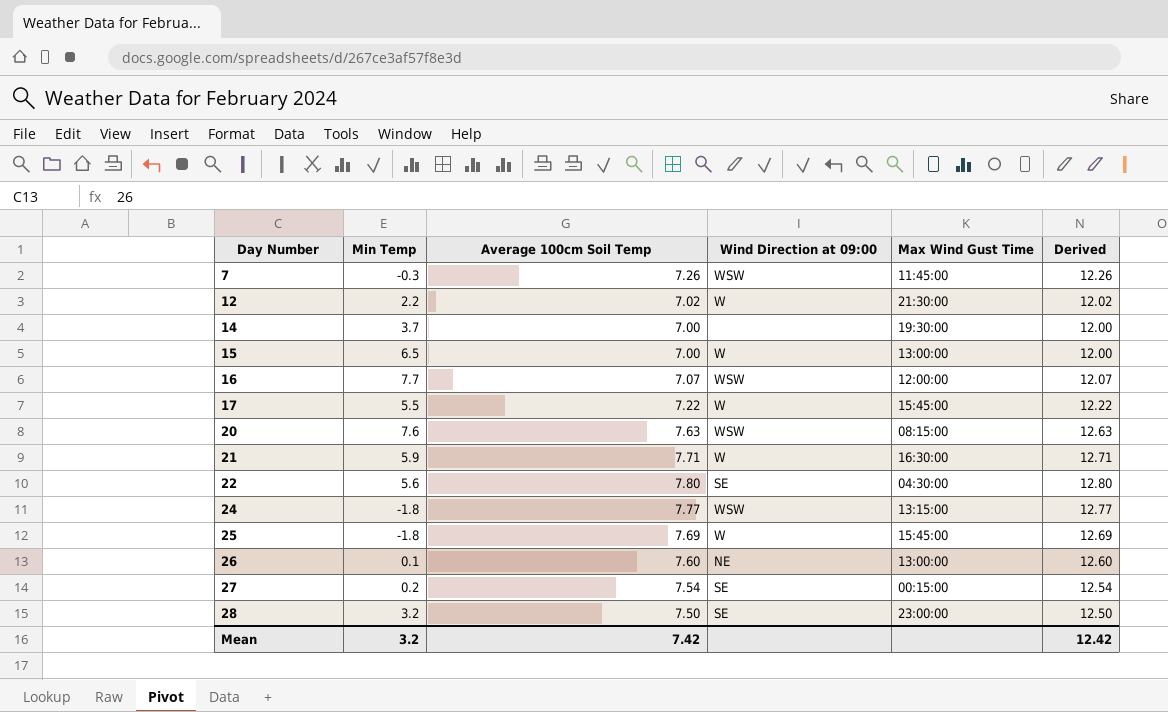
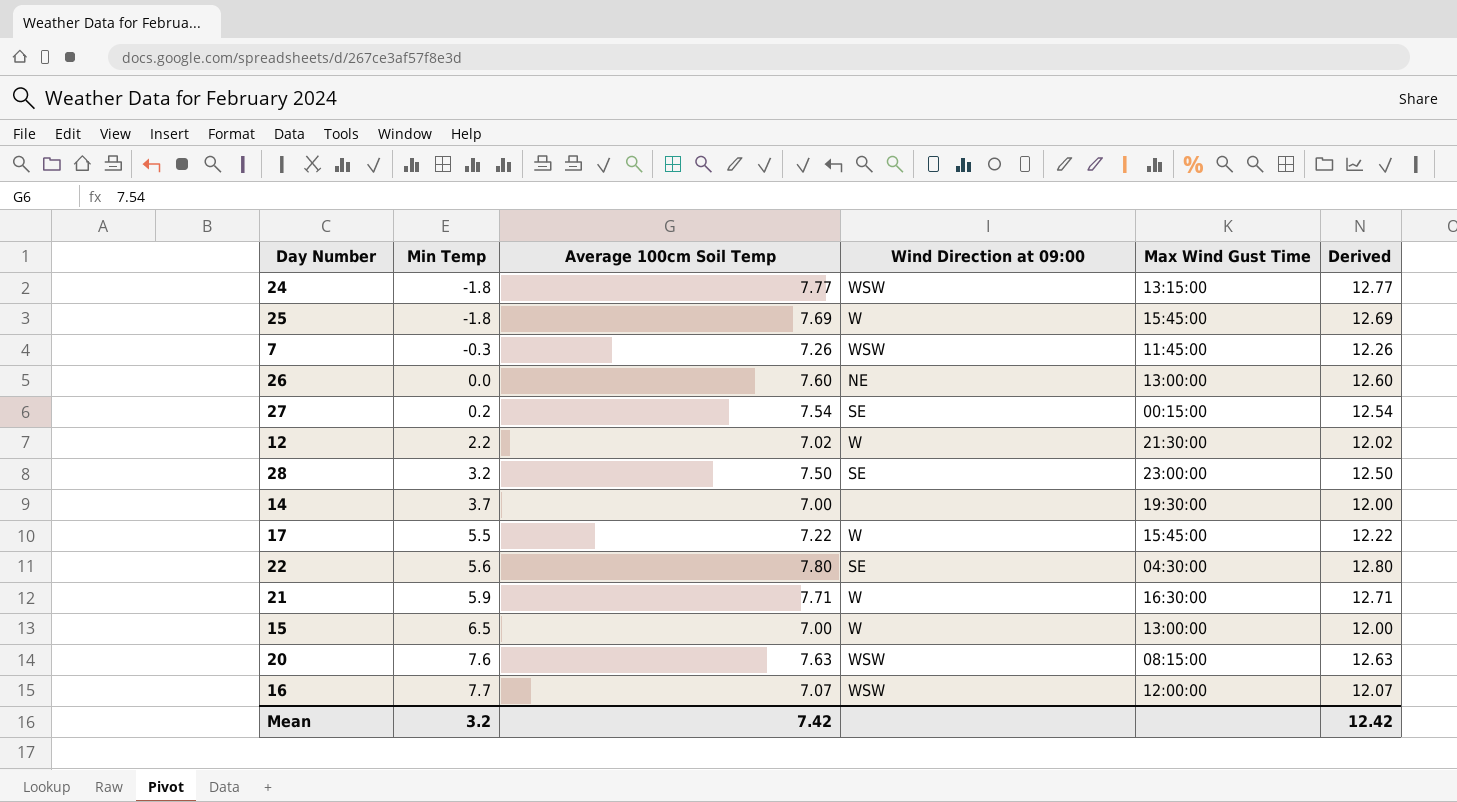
row order: Day Number ascending -> Min Temp ascending
26 | Min Temp: 0.1 -> 0.0

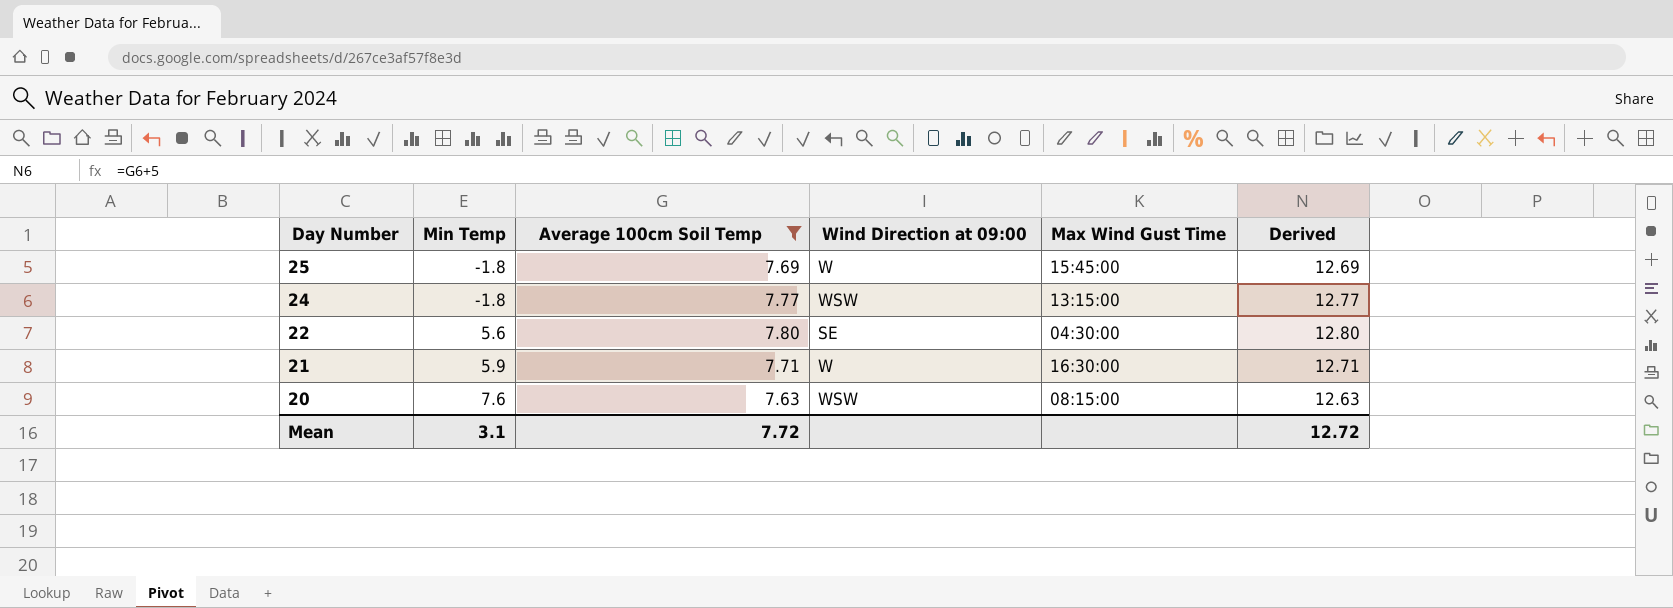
filter: none -> Average 100cm Soil Temp >= 7.63
row order: Min Temp ascending -> Day Number descending
Mean | Min Temp: 3.2 -> 3.1
Mean | Average 100cm Soil Temp: 7.42 -> 7.72
Mean | Derived: 12.42 -> 12.72

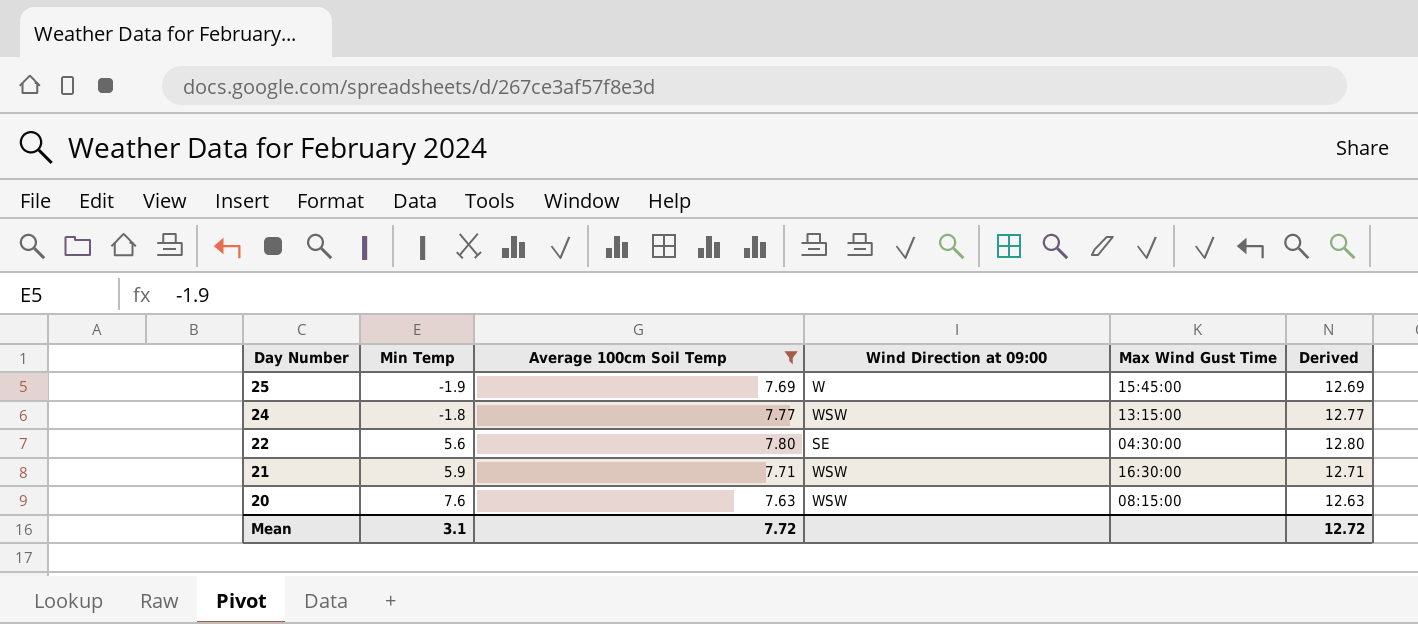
25 | Min Temp: -1.8 -> -1.9
21 | Wind Direction at 09:00: W -> WSW

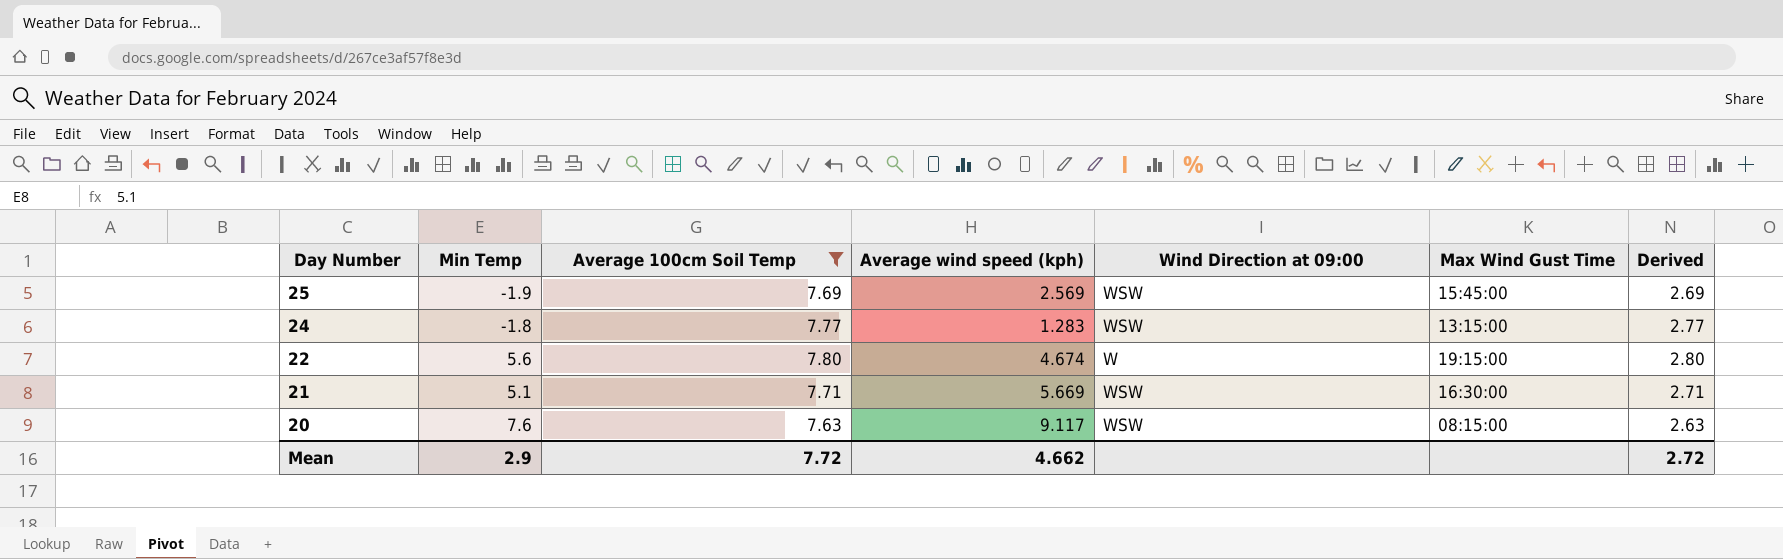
column Average wind speed (kph) | position: none -> 4
column Derived | formula: [Average 100cm Soil Temp] + 5 -> [Average 100cm Soil Temp] - 5
25 | Wind Direction at 09:00: W -> WSW
22 | Wind Direction at 09:00: SE -> W
22 | Max Wind Gust Time: 04:30:00 -> 19:15:00
21 | Min Temp: 5.9 -> 5.1
Mean | Min Temp: 3.1 -> 2.9
Mean | Derived: 12.72 -> 2.72

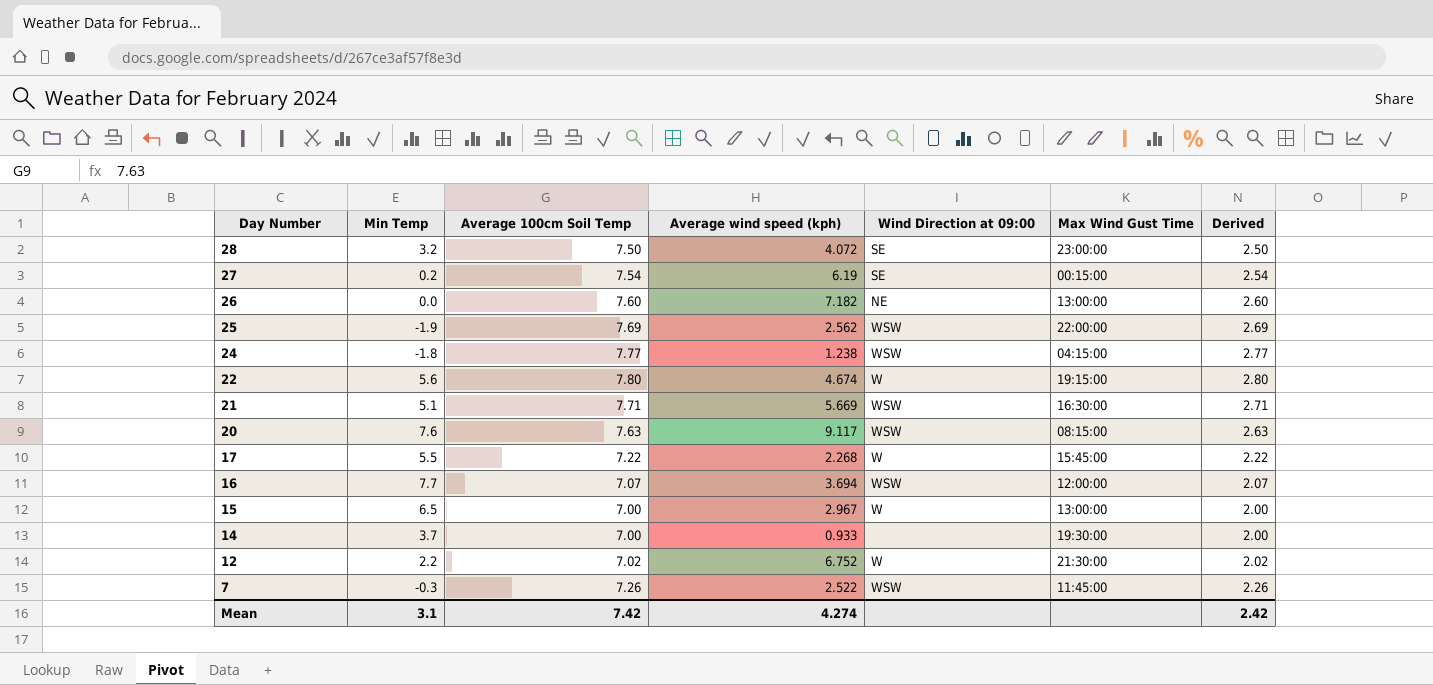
filter: Average 100cm Soil Temp >= 7.63 -> none
25 | Average wind speed (kph): 2.569 -> 2.562
25 | Max Wind Gust Time: 15:45:00 -> 22:00:00
24 | Average wind speed (kph): 1.283 -> 1.238
24 | Max Wind Gust Time: 13:15:00 -> 04:15:00
Mean | Min Temp: 2.9 -> 3.1
Mean | Average 100cm Soil Temp: 7.72 -> 7.42
Mean | Average wind speed (kph): 4.662 -> 4.274
Mean | Derived: 2.72 -> 2.42

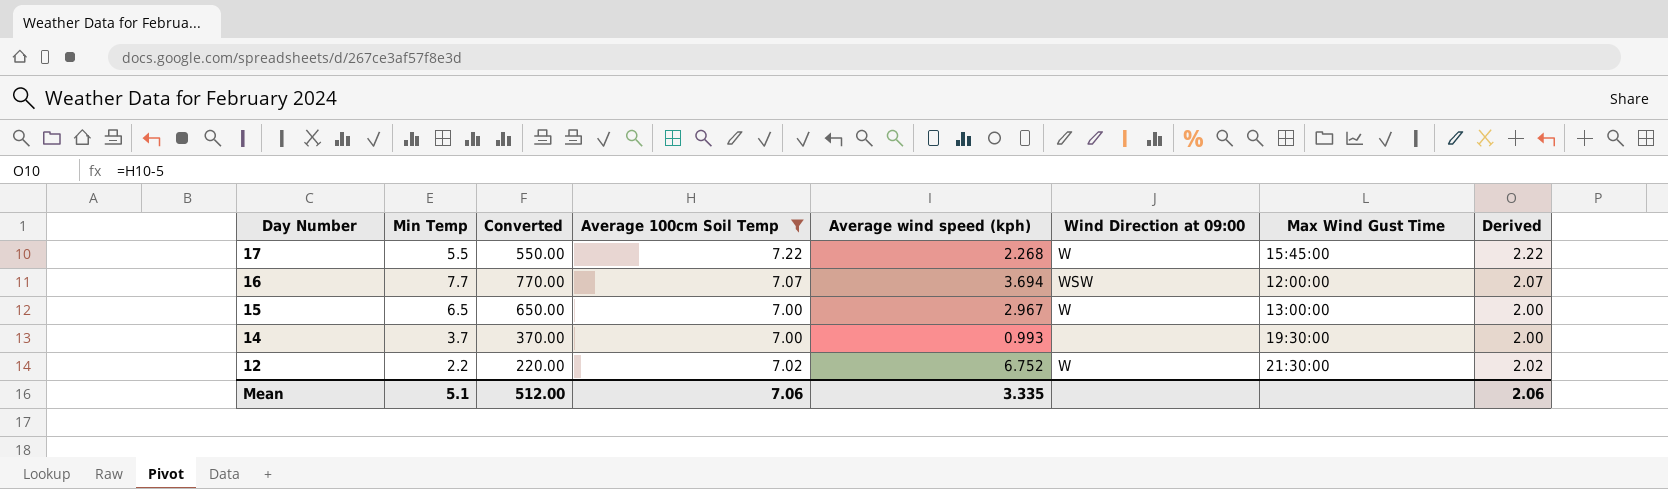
filter: none -> Average 100cm Soil Temp <= 7.22
column Converted | formula: none -> [Min Temp] * 100
14 | Average wind speed (kph): 0.933 -> 0.993
Mean | Min Temp: 3.1 -> 5.1
Mean | Average 100cm Soil Temp: 7.42 -> 7.06
Mean | Average wind speed (kph): 4.274 -> 3.335
Mean | Derived: 2.42 -> 2.06

